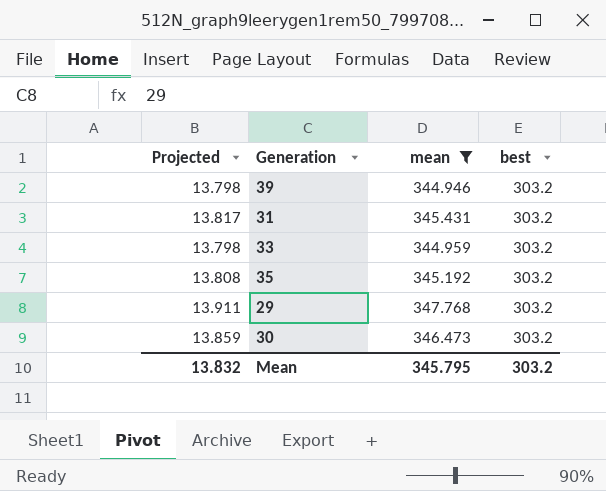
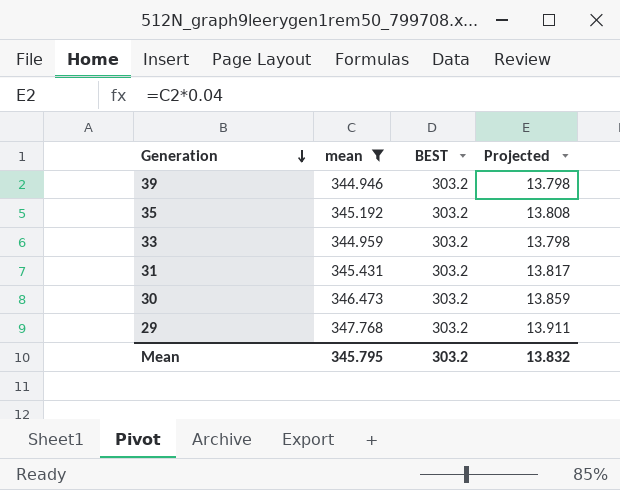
row order: none -> Generation descending
column name: best -> BEST
column Projected | position: 1 -> 4

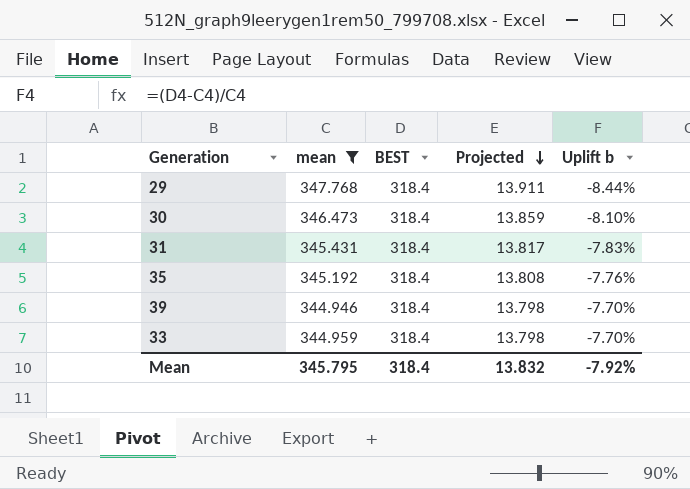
row order: Generation descending -> Projected descending
column Uplift b | formula: none -> ([BEST] - [mean]) / [mean]
29 | BEST: 303.2 -> 318.4
30 | BEST: 303.2 -> 318.4
31 | BEST: 303.2 -> 318.4
35 | BEST: 303.2 -> 318.4
39 | BEST: 303.2 -> 318.4
33 | BEST: 303.2 -> 318.4
Mean | BEST: 303.2 -> 318.4

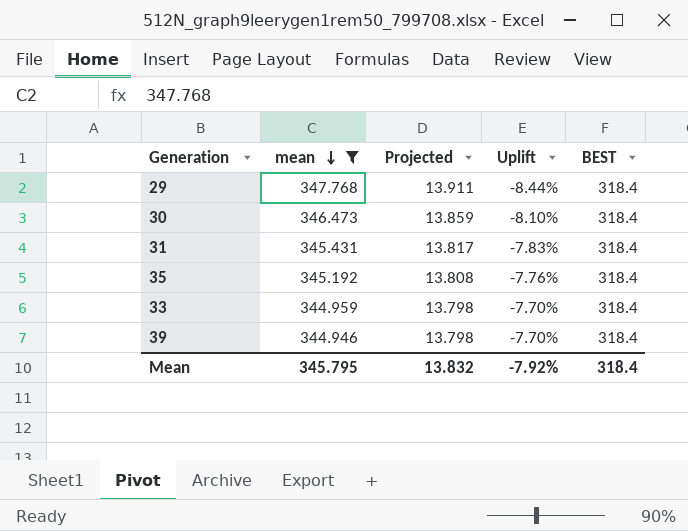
row order: Projected descending -> mean descending
column name: Uplift b -> Uplift
column BEST | position: 3 -> 5

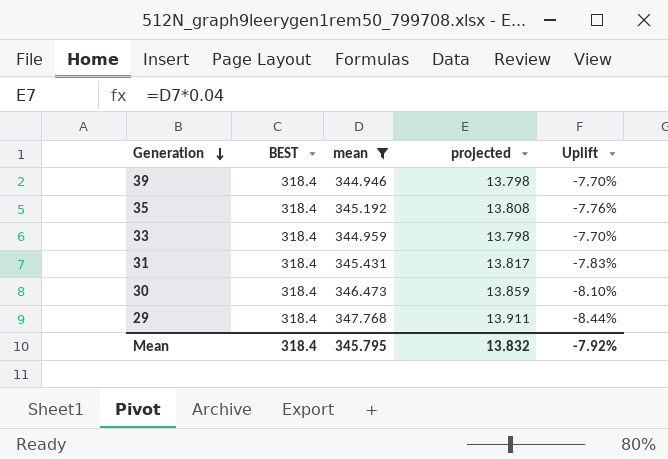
row order: mean descending -> Generation descending
column BEST | position: 5 -> 2
column name: Projected -> projected

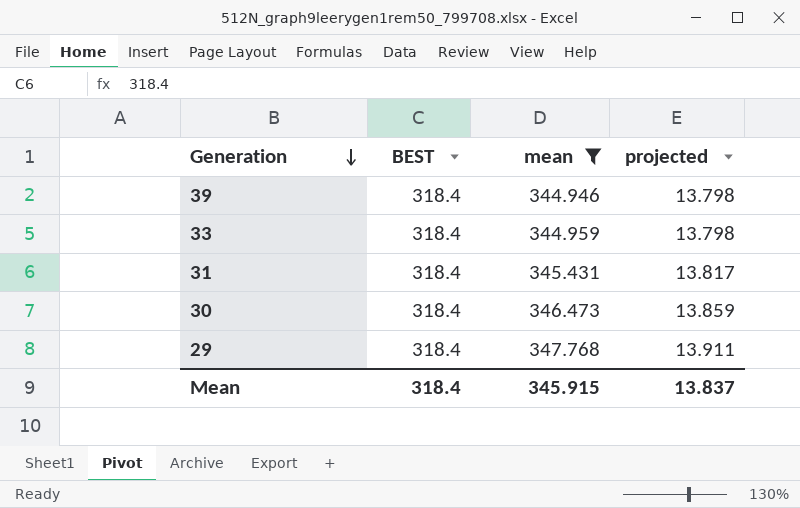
column Uplift | formula: ([BEST] - [mean]) / [mean] -> none
row 35: 318.4 | 345.192 | 13.808 | -7.76% -> none
Mean | mean: 345.795 -> 345.915
Mean | projected: 13.832 -> 13.837

